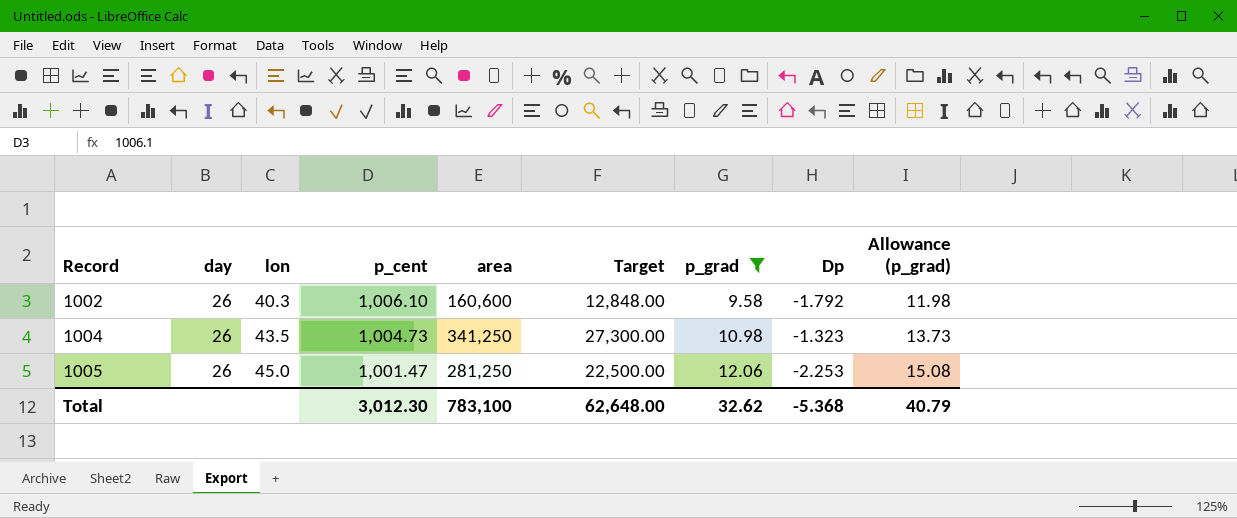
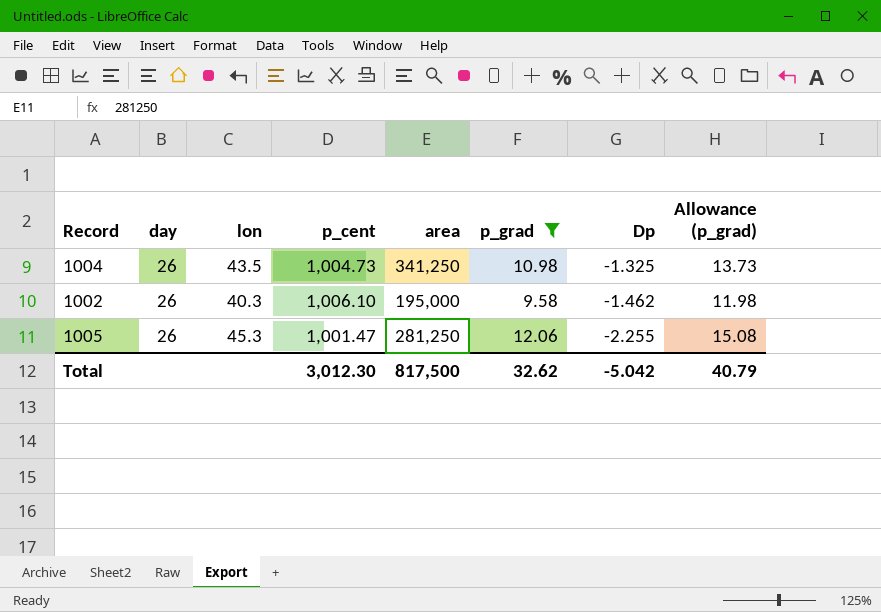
row order: Record ascending -> Dp descending
column Target | formula: [area] * 0.08 -> none
1004 | Dp: -1.323 -> -1.325
1002 | area: 160,600 -> 195,000
1002 | Dp: -1.792 -> -1.462
1005 | lon: 45.0 -> 45.3
1005 | Dp: -2.253 -> -2.255
Total | area: 783,100 -> 817,500
Total | Dp: -5.368 -> -5.042

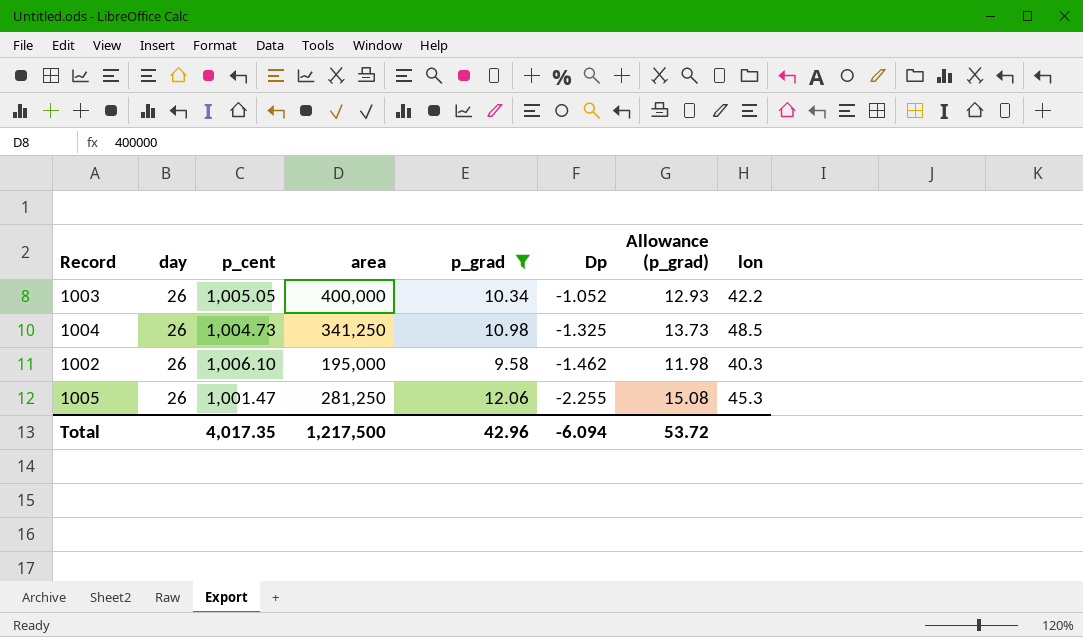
column lon | position: 3 -> 8
row 1003: none -> 26 | 1,005.05 | 400,000 | 10.34 | -1.052 | 12.93 | 42.2
1004 | lon: 43.5 -> 48.5
Total | p_cent: 3,012.30 -> 4,017.35
Total | area: 817,500 -> 1,217,500
Total | p_grad: 32.62 -> 42.96
Total | Dp: -5.042 -> -6.094
Total | Allowance (p_grad): 40.79 -> 53.72

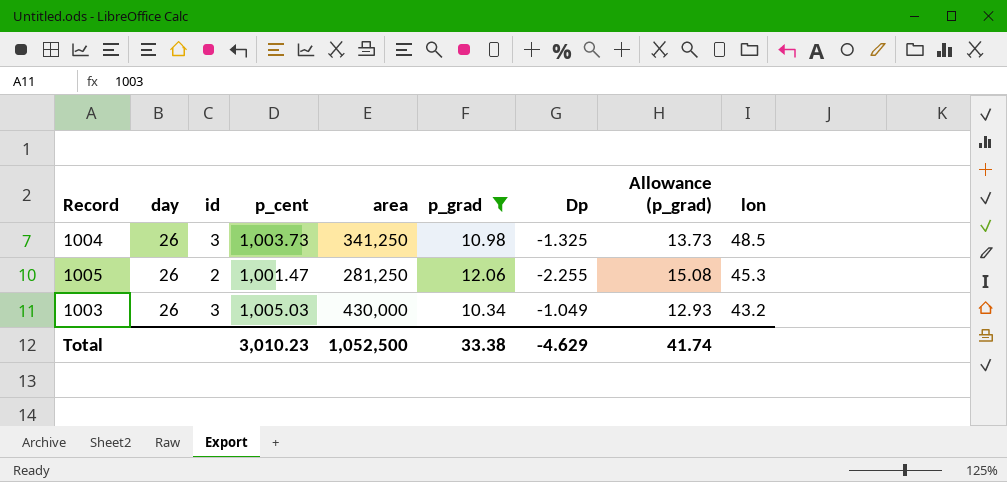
row order: Dp descending -> lon descending
column id | position: none -> 3
row 1002: 26 | 1,006.10 | 195,000 | 9.58 | -1.462 | 11.98 | 40.3 -> none
1004 | p_cent: 1,004.73 -> 1,003.73
1003 | p_cent: 1,005.05 -> 1,005.03
1003 | area: 400,000 -> 430,000
1003 | Dp: -1.052 -> -1.049
1003 | lon: 42.2 -> 43.2
Total | p_cent: 4,017.35 -> 3,010.23
Total | area: 1,217,500 -> 1,052,500
Total | p_grad: 42.96 -> 33.38
Total | Dp: -6.094 -> -4.629
Total | Allowance (p_grad): 53.72 -> 41.74

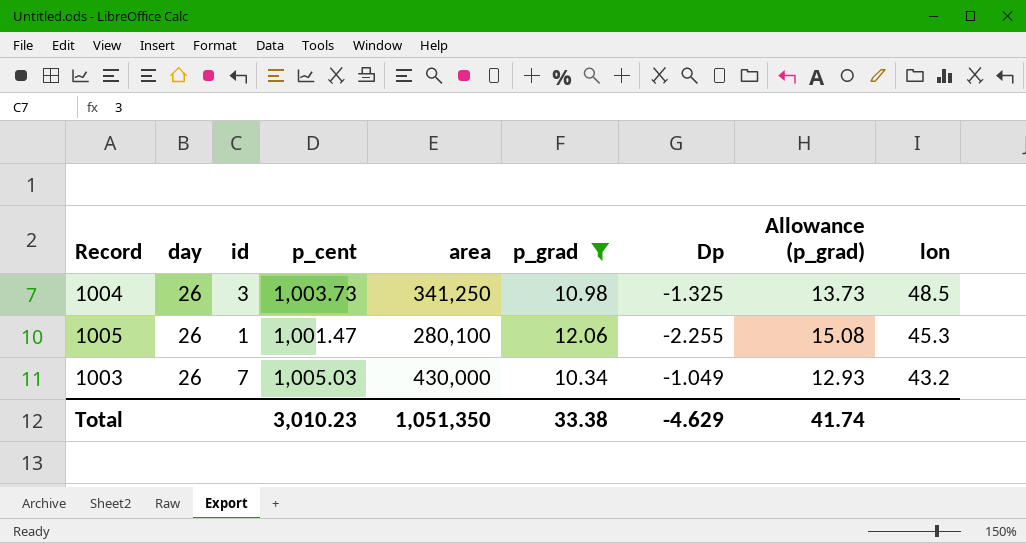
1005 | id: 2 -> 1
1005 | area: 281,250 -> 280,100
1003 | id: 3 -> 7
Total | area: 1,052,500 -> 1,051,350

